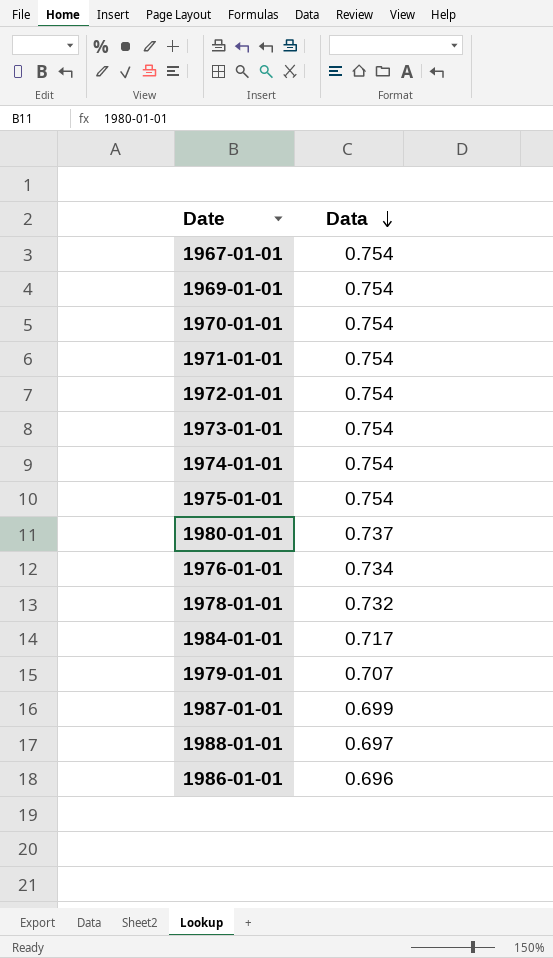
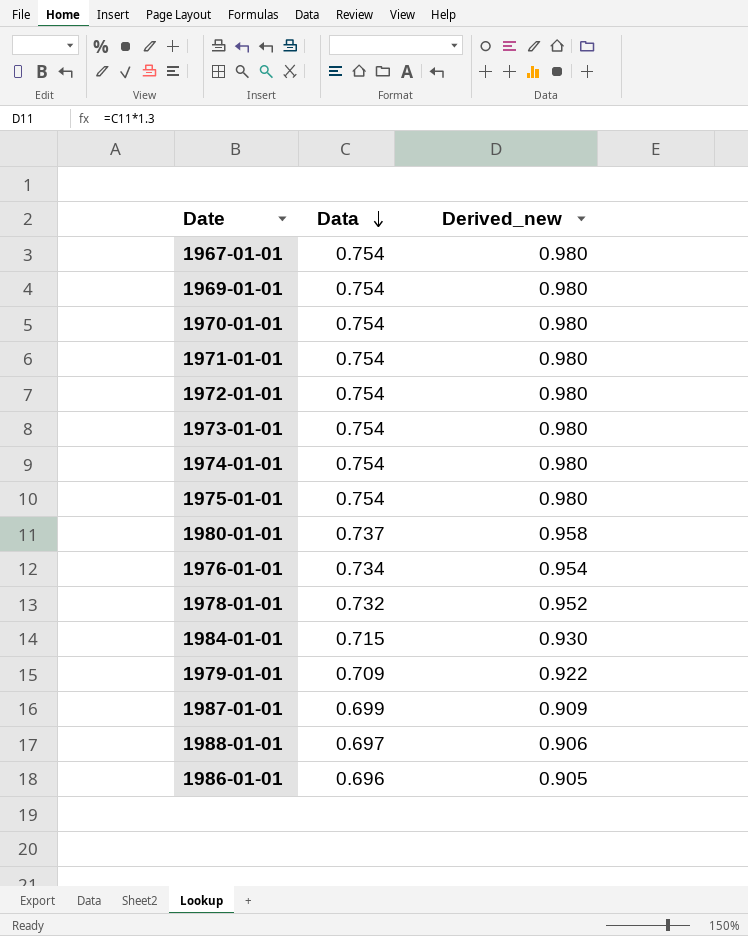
column Derived_new | formula: none -> [Data] * 1.3
1984-01-01 | Data: 0.717 -> 0.715
1979-01-01 | Data: 0.707 -> 0.709

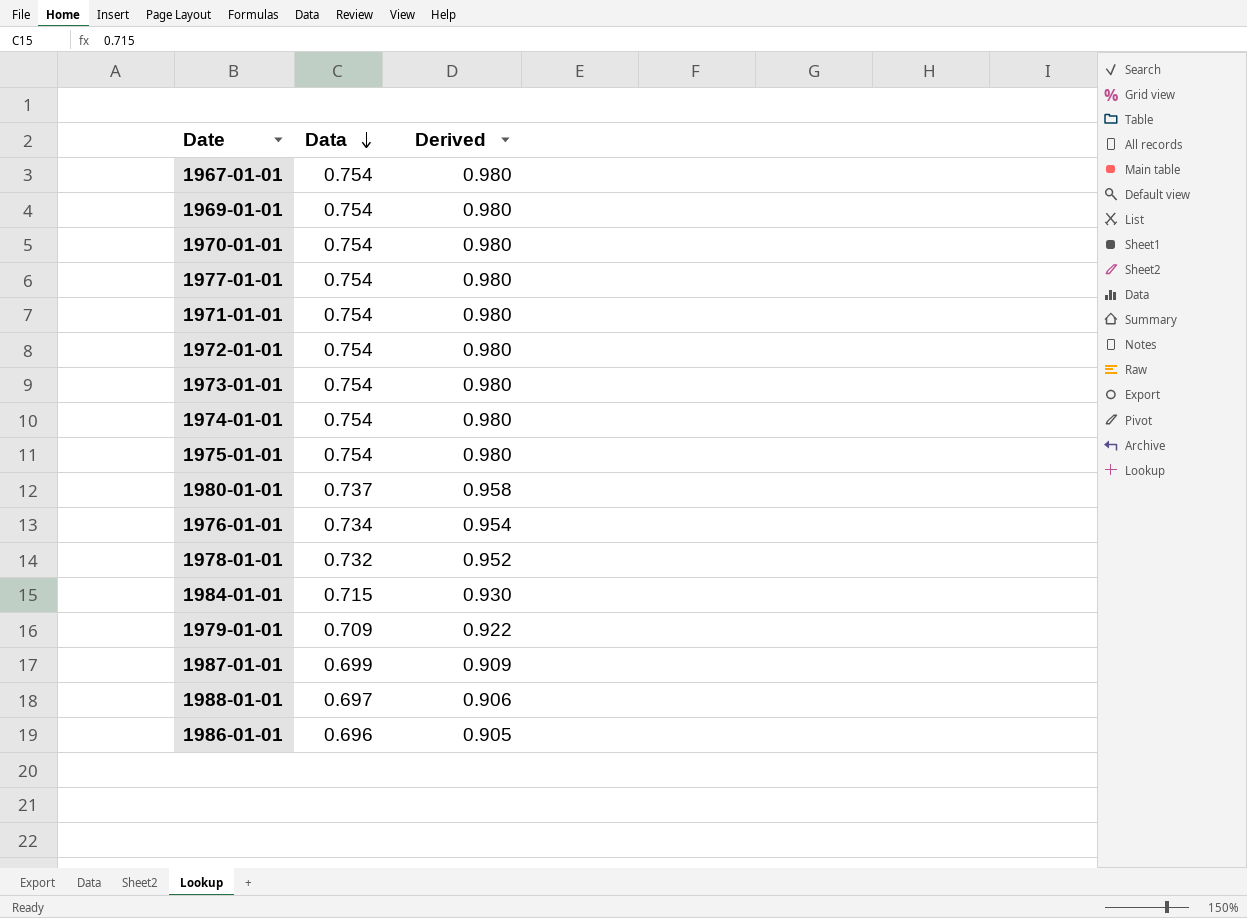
column name: Derived_new -> Derived
row 1977-01-01: none -> 0.754 | 0.980

